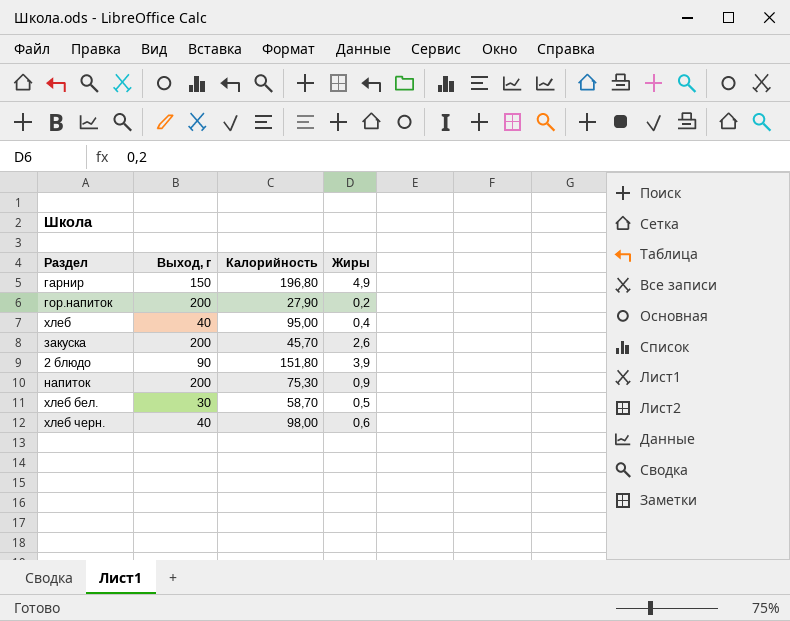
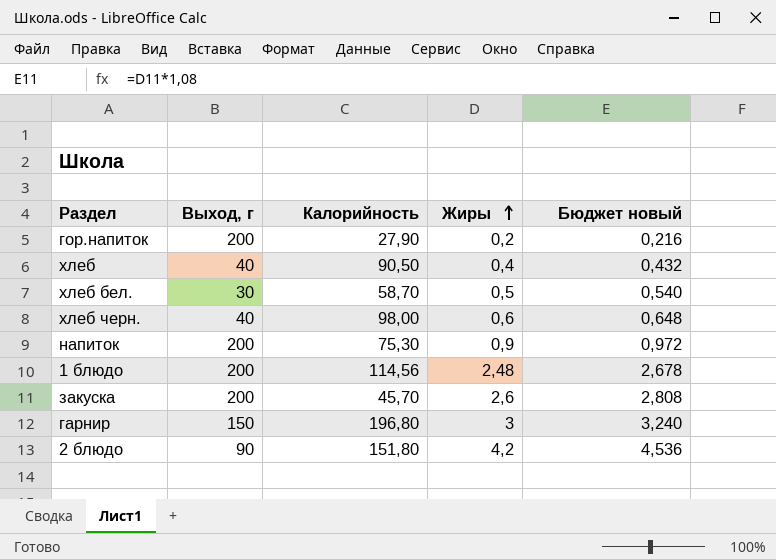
row order: none -> Жиры ascending
column Бюджет новый | formula: none -> [Жиры] * 1,08
хлеб | Калорийность: 95,00 -> 90,50
row 1 блюдо: none -> 200 | 114,56 | 2,48 | 2,678
гарнир | Жиры: 4,9 -> 3
2 блюдо | Жиры: 3,9 -> 4,2

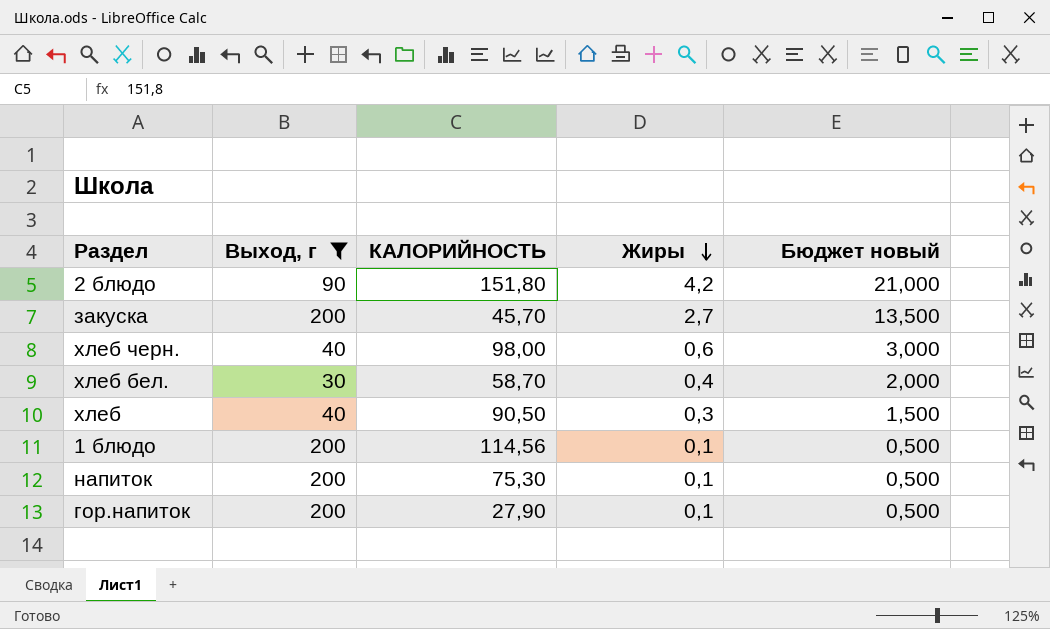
filter: none -> Выход, г != 150
row order: Жиры ascending -> Жиры descending
column name: Калорийность -> КАЛОРИЙНОСТЬ
column Бюджет новый | formula: [Жиры] * 1,08 -> [Жиры] * 5
закуска | Жиры: 2,6 -> 2,7
хлеб бел. | Жиры: 0,5 -> 0,4
хлеб | Жиры: 0,4 -> 0,3
1 блюдо | Жиры: 2,48 -> 0,1
напиток | Жиры: 0,9 -> 0,1
гор.напиток | Жиры: 0,2 -> 0,1

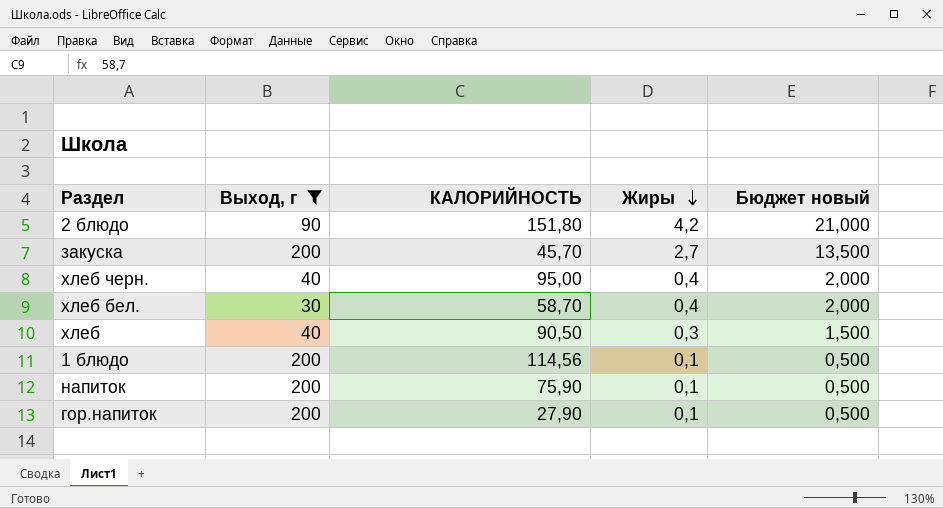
хлеб черн. | КАЛОРИЙНОСТЬ: 98,00 -> 95,00
хлеб черн. | Жиры: 0,6 -> 0,4
хлеб черн. | Бюджет новый: 3,000 -> 2,000
напиток | КАЛОРИЙНОСТЬ: 75,30 -> 75,90

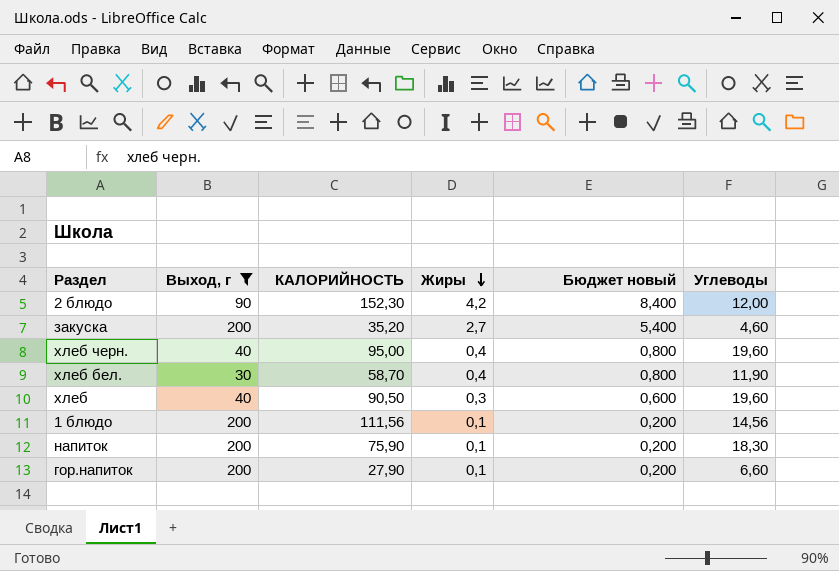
column Бюджет новый | formula: [Жиры] * 5 -> [Жиры] * 2
column Углеводы | position: none -> 6
2 блюдо | КАЛОРИЙНОСТЬ: 151,80 -> 152,30
закуска | КАЛОРИЙНОСТЬ: 45,70 -> 35,20
1 блюдо | КАЛОРИЙНОСТЬ: 114,56 -> 111,56

